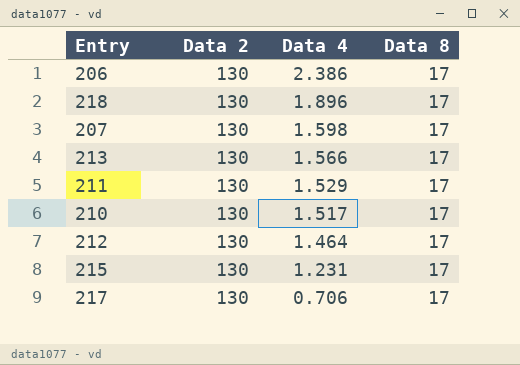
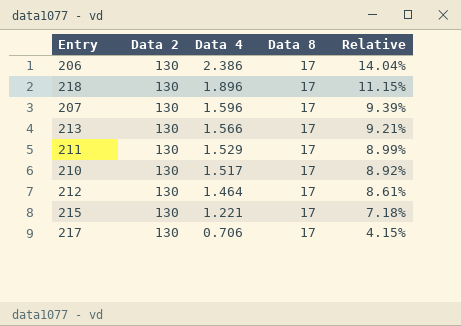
column Relative | formula: none -> [Data 4] / [Data 8]
207 | Data 4: 1.598 -> 1.596
215 | Data 4: 1.231 -> 1.221

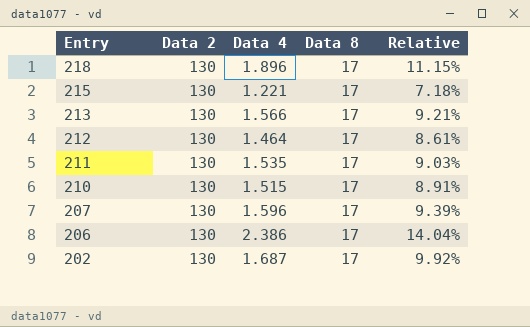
row order: Data 4 descending -> Entry descending
row 217: 130 | 0.706 | 17 | 4.15% -> none
211 | Data 4: 1.529 -> 1.535
211 | Relative: 8.99% -> 9.03%
210 | Data 4: 1.517 -> 1.515
210 | Relative: 8.92% -> 8.91%
row 202: none -> 130 | 1.687 | 17 | 9.92%

